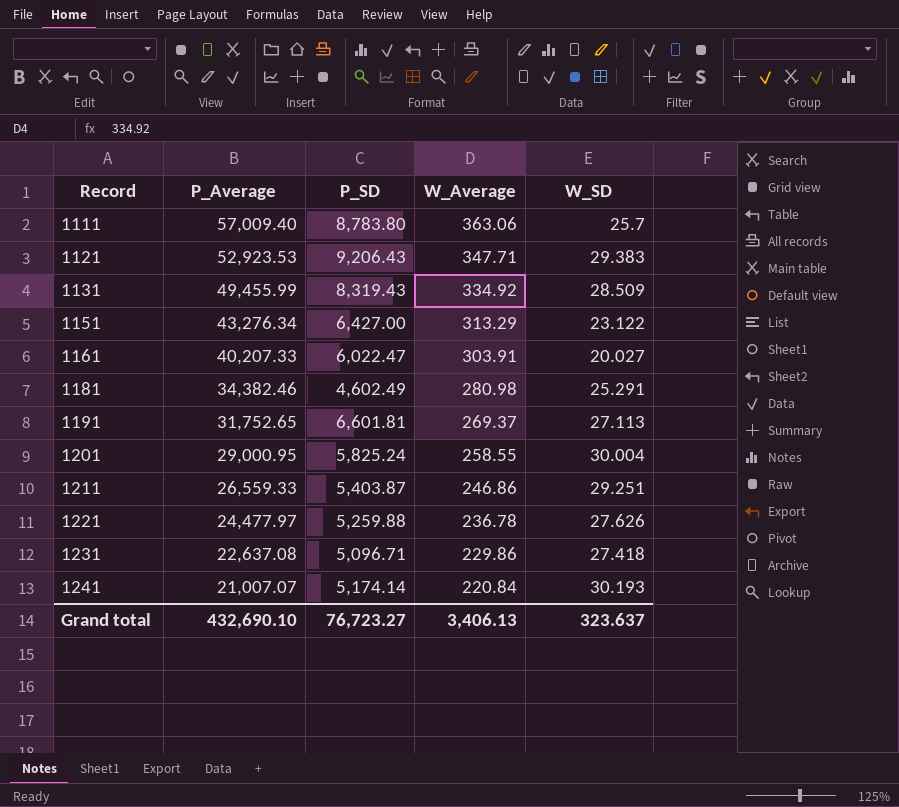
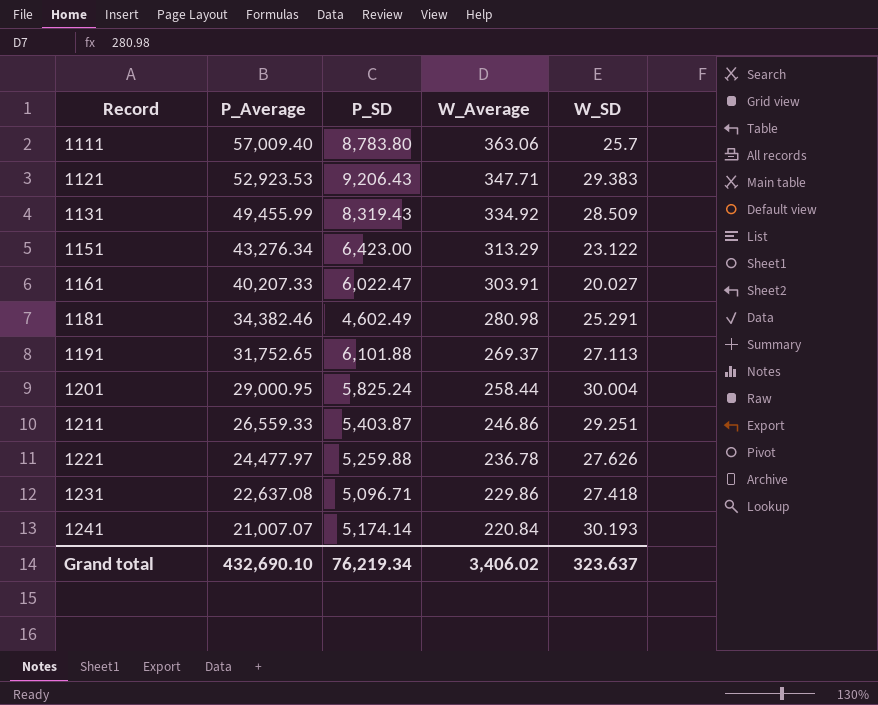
1151 | P_SD: 6,427.00 -> 6,423.00
1191 | P_SD: 6,601.81 -> 6,101.88
1201 | W_Average: 258.55 -> 258.44
Grand total | P_SD: 76,723.27 -> 76,219.34
Grand total | W_Average: 3,406.13 -> 3,406.02

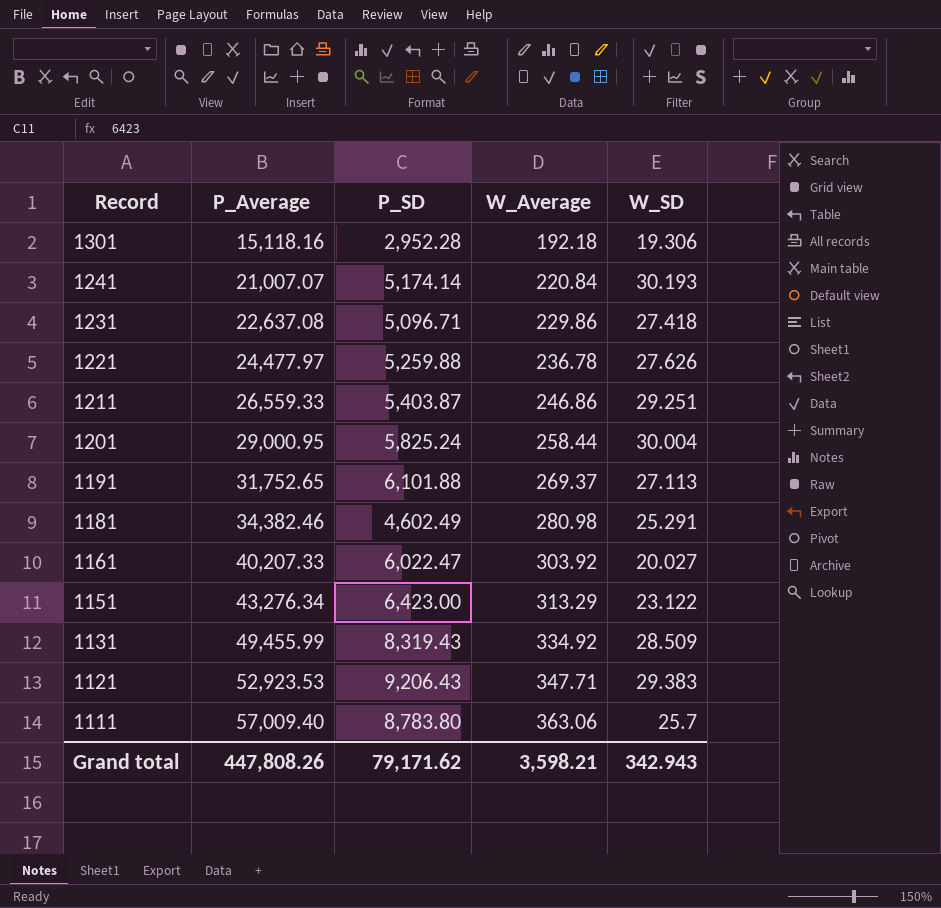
row order: Record ascending -> Record descending
row 1301: none -> 15,118.16 | 2,952.28 | 192.18 | 19.306
1161 | W_Average: 303.91 -> 303.92
Grand total | P_Average: 432,690.10 -> 447,808.26
Grand total | P_SD: 76,219.34 -> 79,171.62
Grand total | W_Average: 3,406.02 -> 3,598.21
Grand total | W_SD: 323.637 -> 342.943

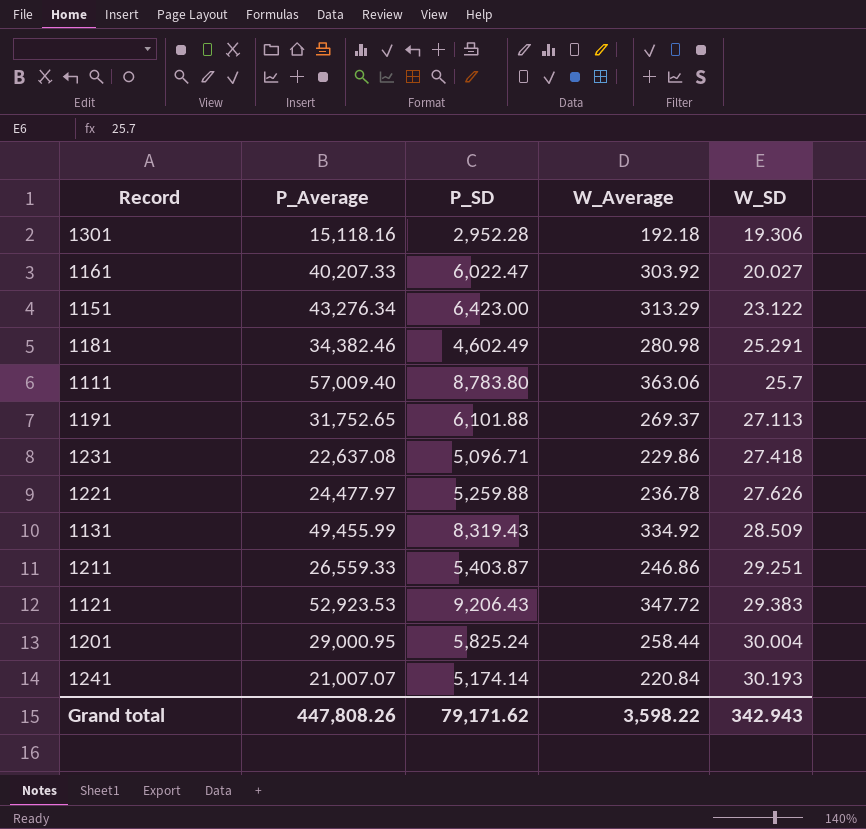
row order: Record descending -> W_SD ascending
1121 | W_Average: 347.71 -> 347.72
Grand total | W_Average: 3,598.21 -> 3,598.22

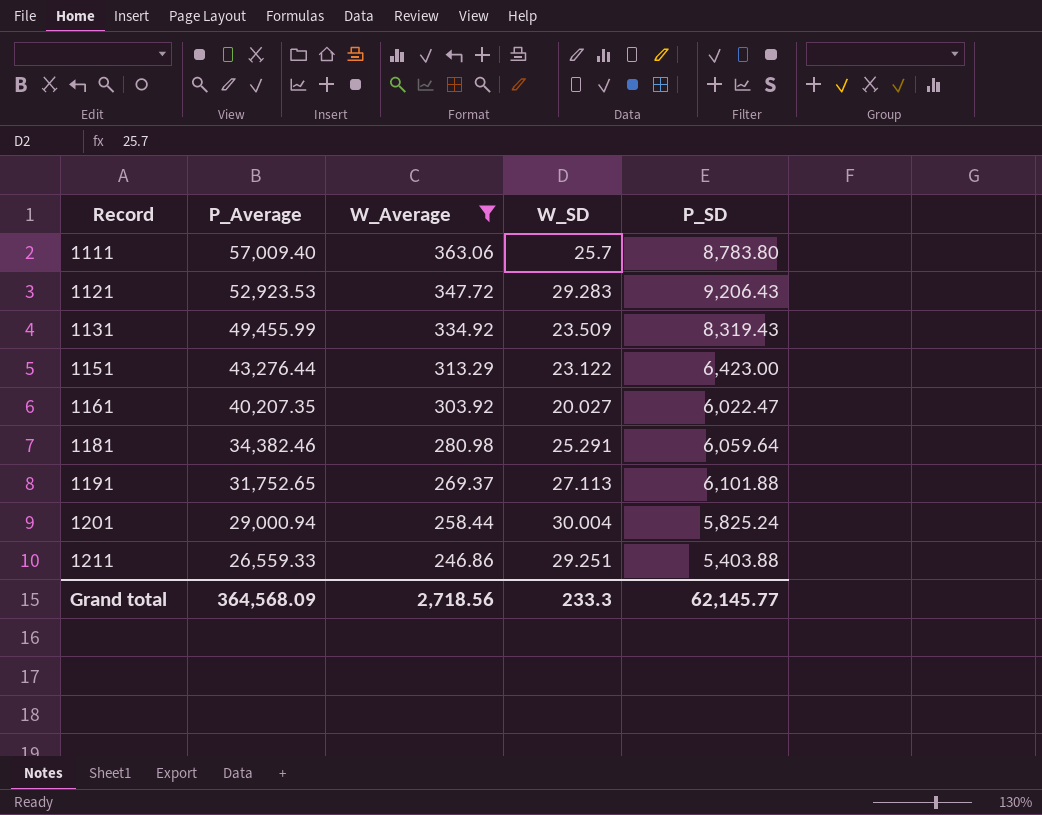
filter: none -> W_Average >= 246.86
row order: W_SD ascending -> Record ascending
column P_SD | position: 3 -> 5
1121 | W_SD: 29.383 -> 29.283
1131 | W_SD: 28.509 -> 23.509
1151 | P_Average: 43,276.34 -> 43,276.44
1161 | P_Average: 40,207.33 -> 40,207.35
1181 | P_SD: 4,602.49 -> 6,059.64
1201 | P_Average: 29,000.95 -> 29,000.94
1211 | P_SD: 5,403.87 -> 5,403.88
Grand total | P_Average: 447,808.26 -> 364,568.09
Grand total | W_Average: 3,598.22 -> 2,718.56
Grand total | W_SD: 342.943 -> 233.3
Grand total | P_SD: 79,171.62 -> 62,145.77

